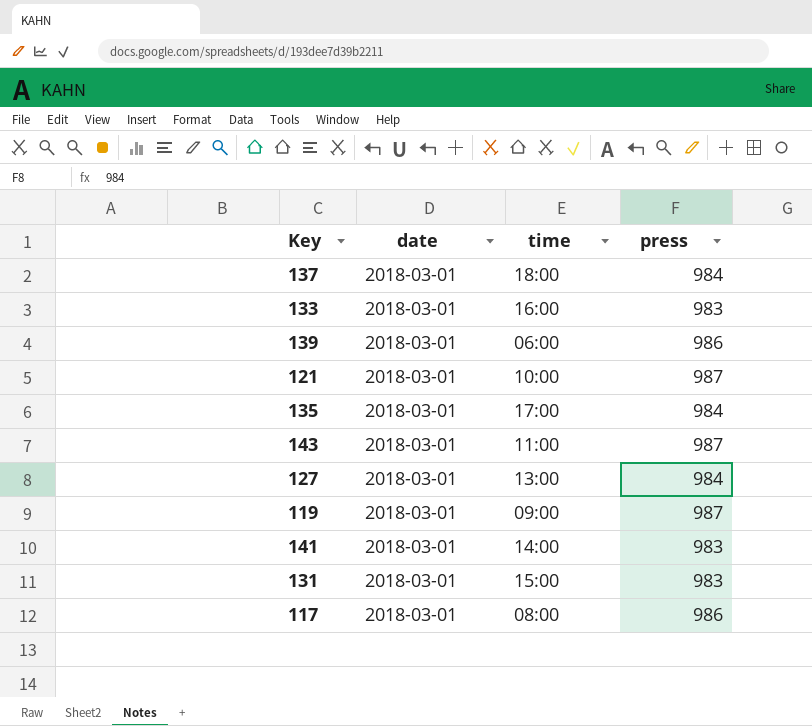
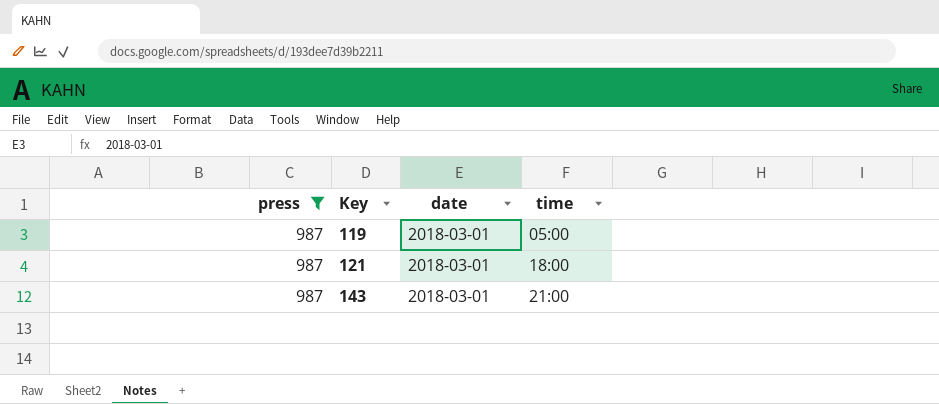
filter: none -> press = 987
row order: none -> Key ascending
column press | position: 4 -> 1
119 | time: 09:00 -> 05:00
121 | time: 10:00 -> 18:00
143 | time: 11:00 -> 21:00

